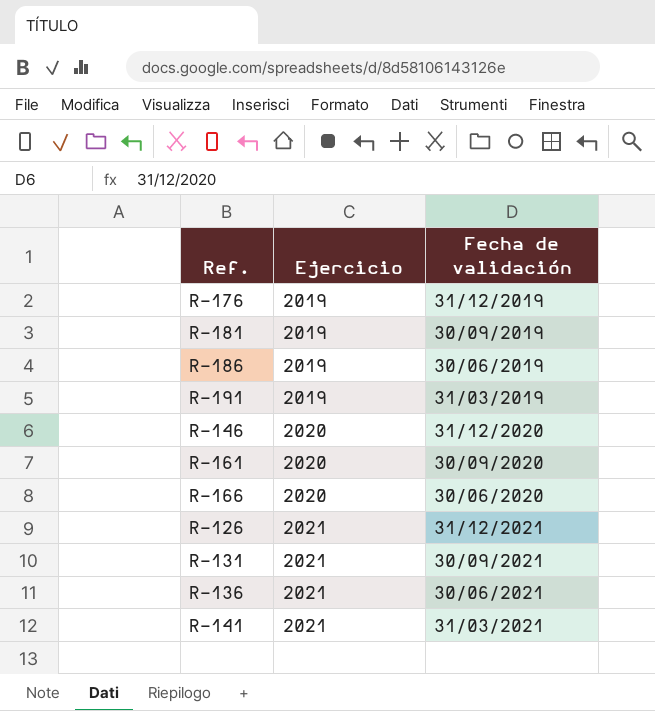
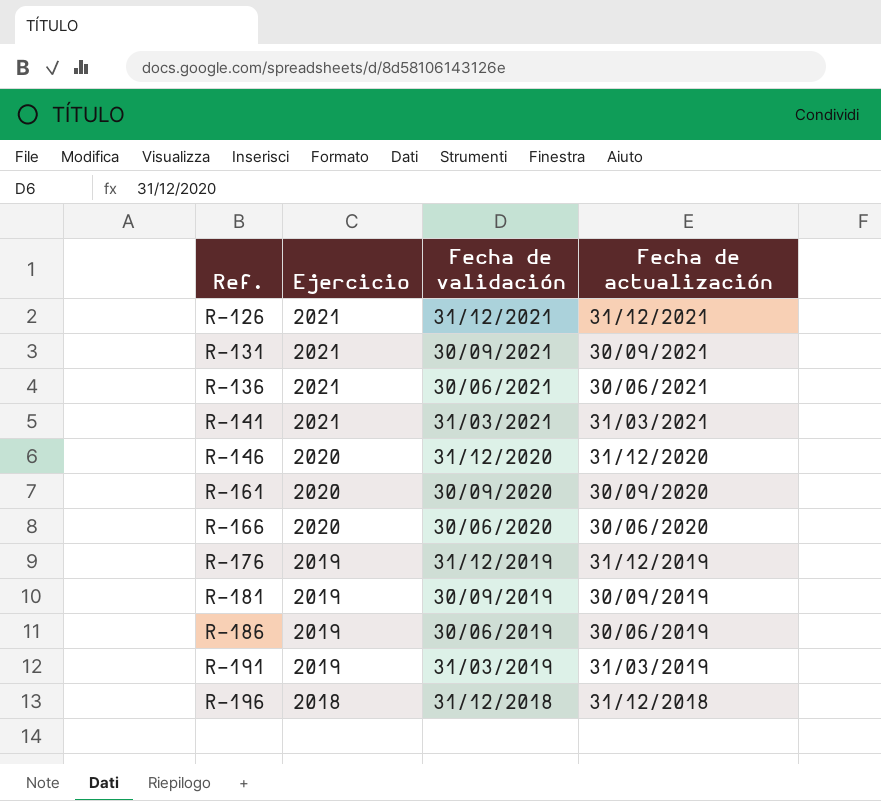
row order: Ejercicio ascending -> Ref. ascending
column Fecha de actualización | position: none -> 4
row R-196: none -> 2018 | 31/12/2018 | 31/12/2018

